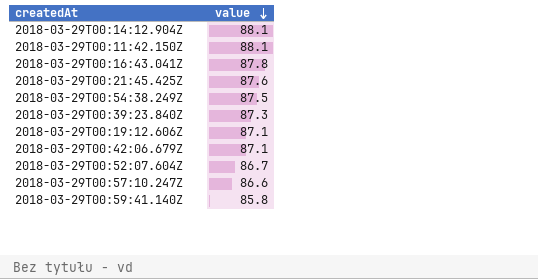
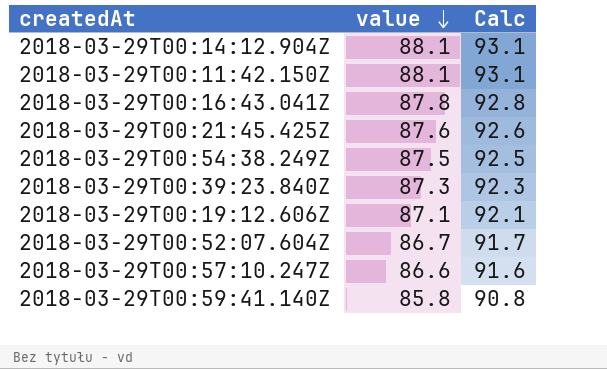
column Calc | formula: none -> [value] + 5
row 2018-03-29T00:42:06.679Z: 87.1 -> none

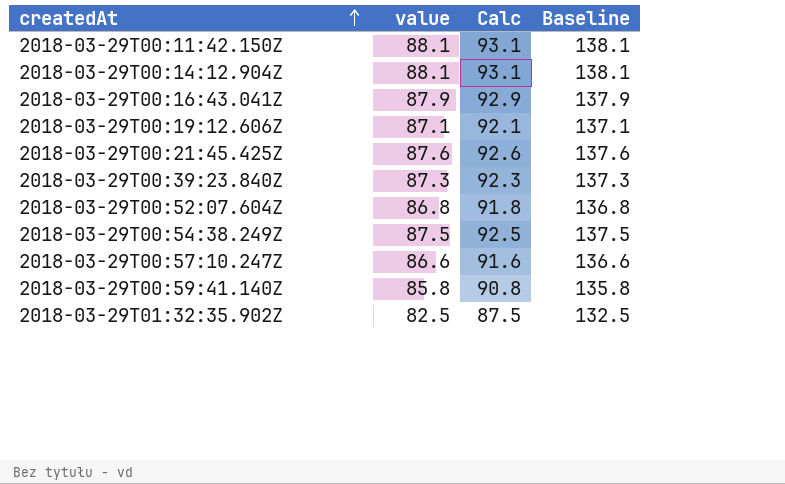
row order: value descending -> createdAt ascending
column Baseline | formula: none -> [value] + 50
2018-03-29T00:16:43.041Z | value: 87.8 -> 87.9
2018-03-29T00:16:43.041Z | Calc: 92.8 -> 92.9
2018-03-29T00:52:07.604Z | value: 86.7 -> 86.8
2018-03-29T00:52:07.604Z | Calc: 91.7 -> 91.8
row 2018-03-29T01:32:35.902Z: none -> 82.5 | 87.5 | 132.5

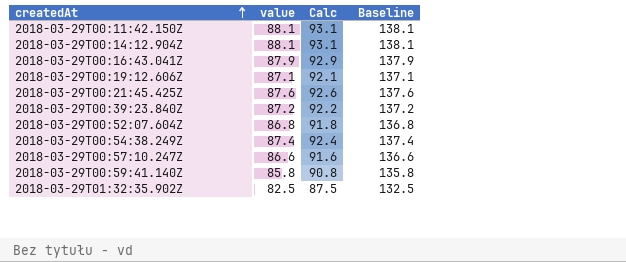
2018-03-29T00:39:23.840Z | value: 87.3 -> 87.2
2018-03-29T00:39:23.840Z | Calc: 92.3 -> 92.2
2018-03-29T00:39:23.840Z | Baseline: 137.3 -> 137.2
2018-03-29T00:54:38.249Z | value: 87.5 -> 87.4
2018-03-29T00:54:38.249Z | Calc: 92.5 -> 92.4
2018-03-29T00:54:38.249Z | Baseline: 137.5 -> 137.4

